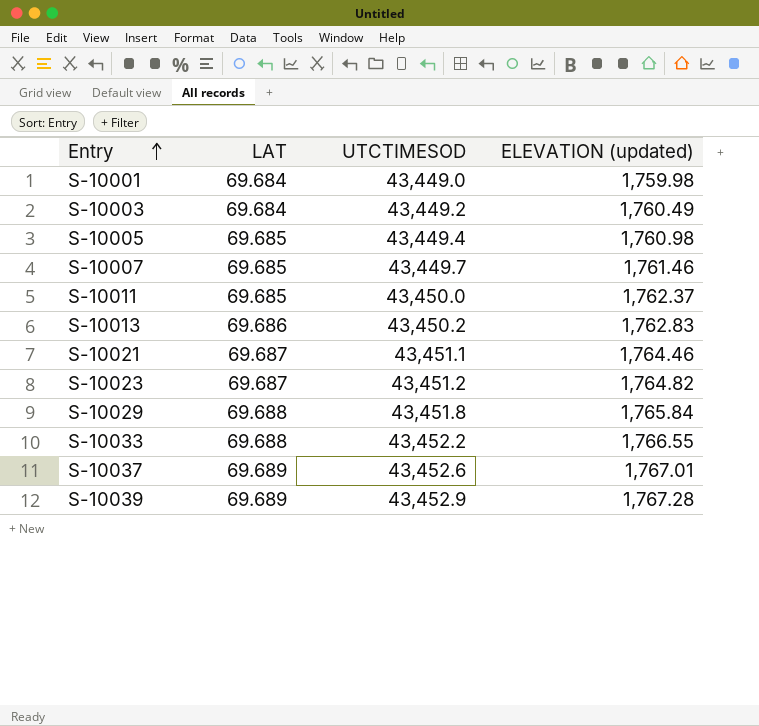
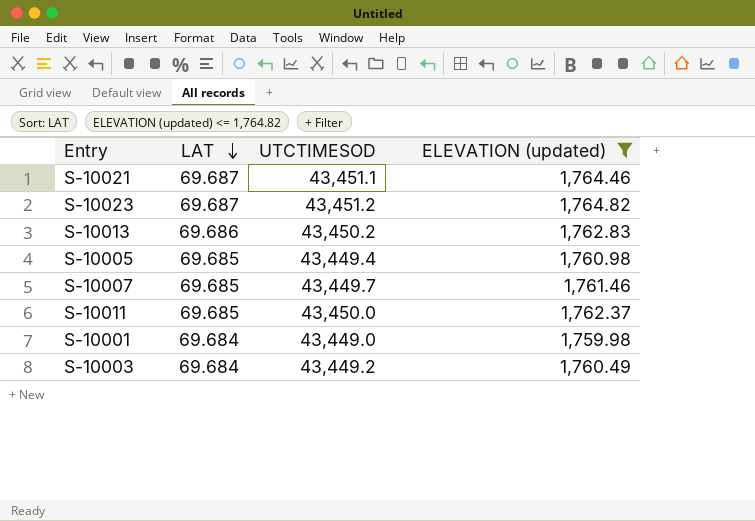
filter: none -> ELEVATION (updated) <= 1,764.82
row order: Entry ascending -> LAT descending

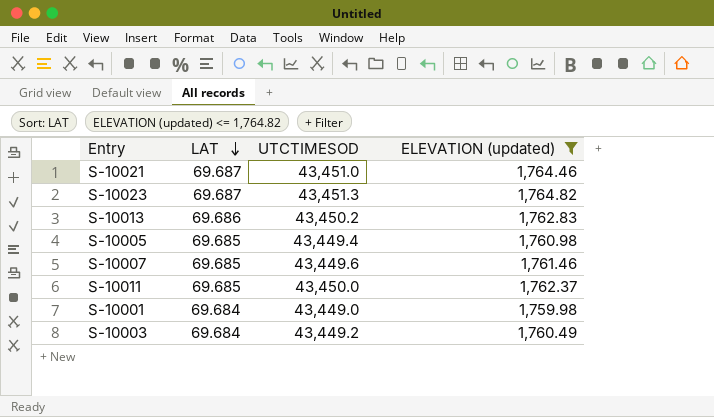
S-10021 | UTCTIMESOD: 43,451.1 -> 43,451.0
S-10023 | UTCTIMESOD: 43,451.2 -> 43,451.3
S-10007 | UTCTIMESOD: 43,449.7 -> 43,449.6

